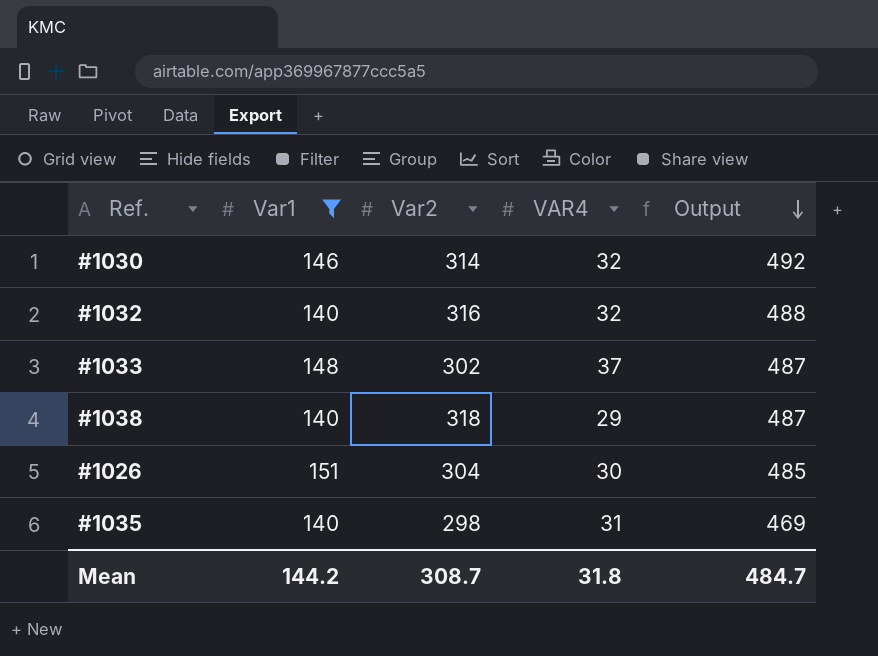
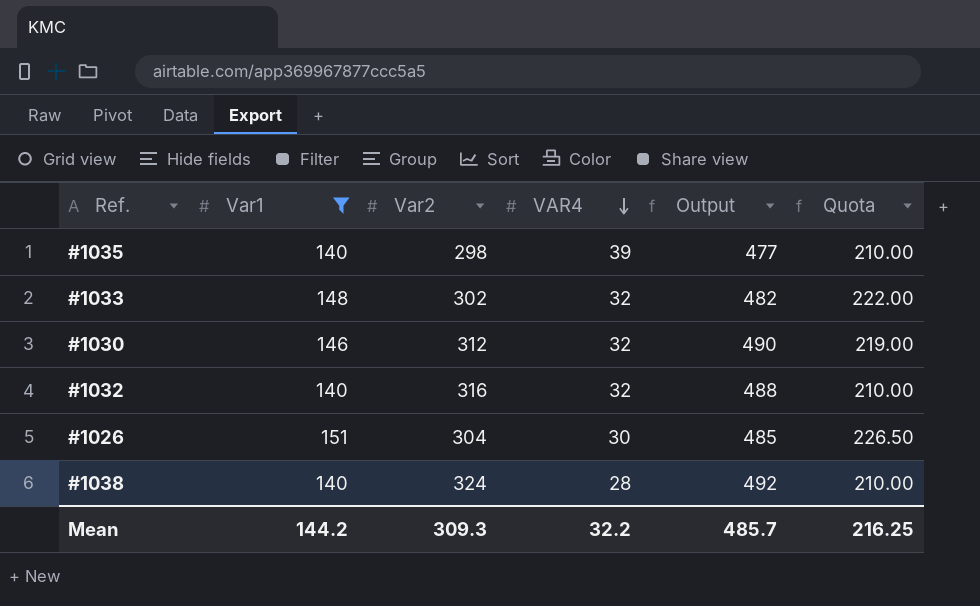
row order: Output descending -> VAR4 descending
column Quota | formula: none -> [Var1] * 1.5
#1035 | VAR4: 31 -> 39
#1035 | Output: 469 -> 477
#1033 | VAR4: 37 -> 32
#1033 | Output: 487 -> 482
#1030 | Var2: 314 -> 312
#1030 | Output: 492 -> 490
#1038 | Var2: 318 -> 324
#1038 | VAR4: 29 -> 28
#1038 | Output: 487 -> 492
Mean | Var2: 308.7 -> 309.3
Mean | VAR4: 31.8 -> 32.2
Mean | Output: 484.7 -> 485.7

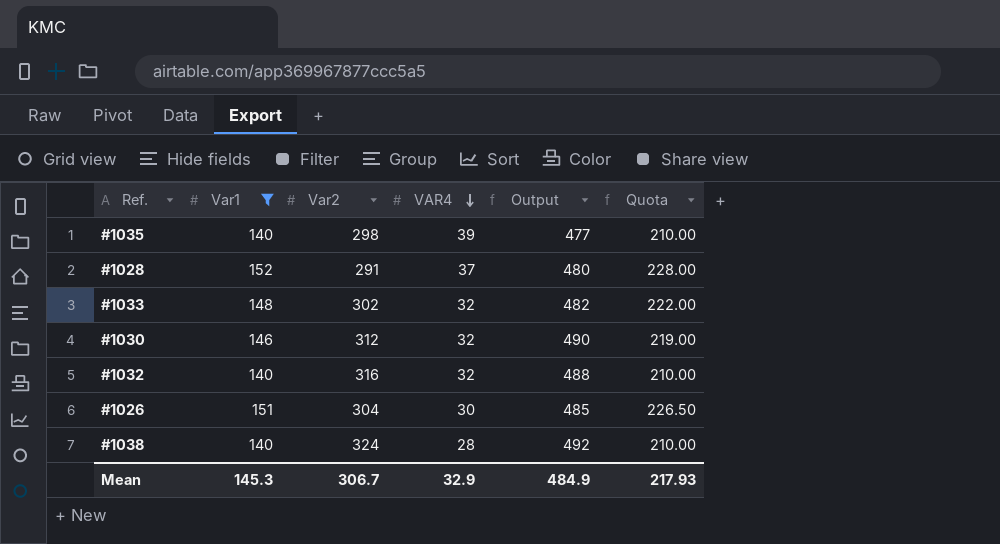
row #1028: none -> 152 | 291 | 37 | 480 | 228.00
Mean | Var1: 144.2 -> 145.3
Mean | Var2: 309.3 -> 306.7
Mean | VAR4: 32.2 -> 32.9
Mean | Output: 485.7 -> 484.9
Mean | Quota: 216.25 -> 217.93

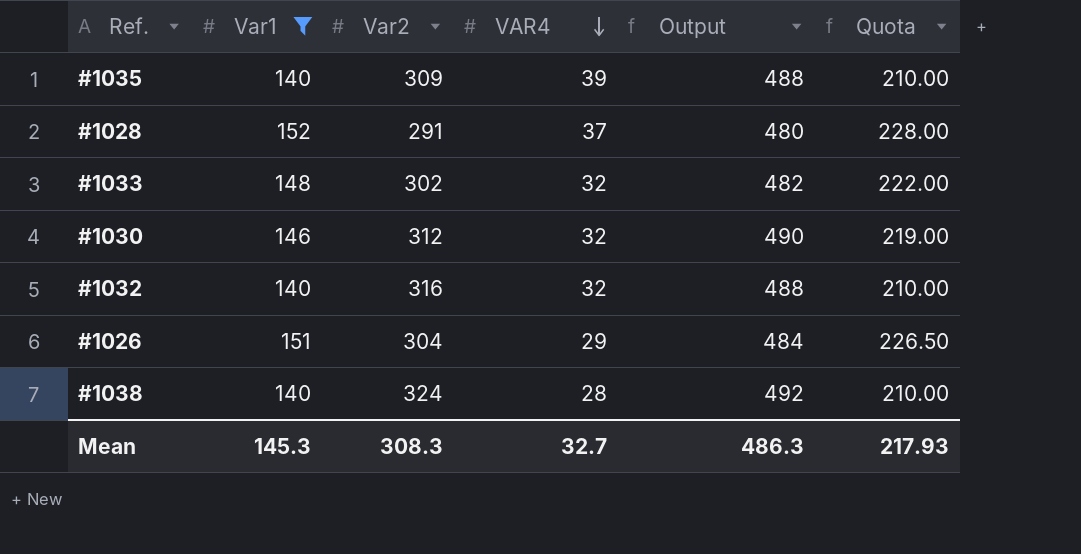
#1035 | Var2: 298 -> 309
#1035 | Output: 477 -> 488
#1026 | VAR4: 30 -> 29
#1026 | Output: 485 -> 484
Mean | Var2: 306.7 -> 308.3
Mean | VAR4: 32.9 -> 32.7
Mean | Output: 484.9 -> 486.3

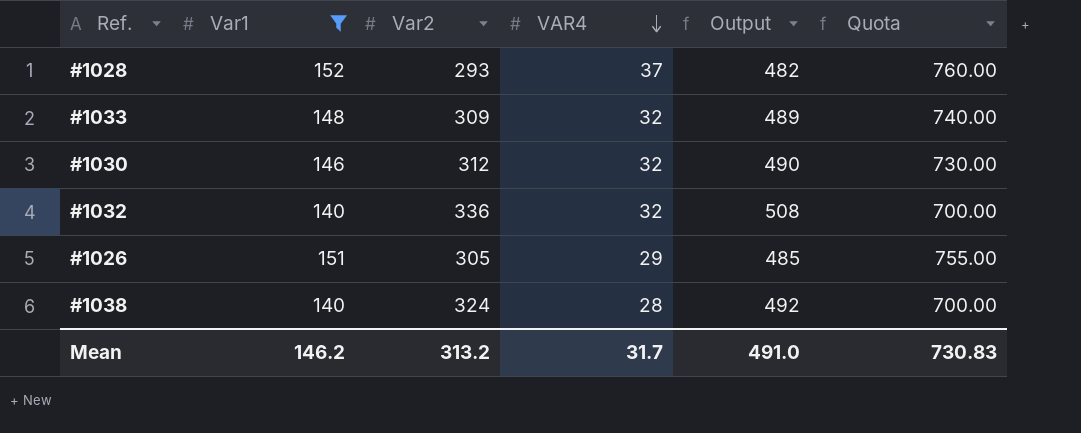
column Quota | formula: [Var1] * 1.5 -> [Var1] * 5
row #1035: 140 | 309 | 39 | 488 | 210.00 -> none
#1028 | Var2: 291 -> 293
#1028 | Output: 480 -> 482
#1033 | Var2: 302 -> 309
#1033 | Output: 482 -> 489
#1032 | Var2: 316 -> 336
#1032 | Output: 488 -> 508
#1026 | Var2: 304 -> 305
#1026 | Output: 484 -> 485
Mean | Var1: 145.3 -> 146.2
Mean | Var2: 308.3 -> 313.2
Mean | VAR4: 32.7 -> 31.7
Mean | Output: 486.3 -> 491.0
Mean | Quota: 217.93 -> 730.83

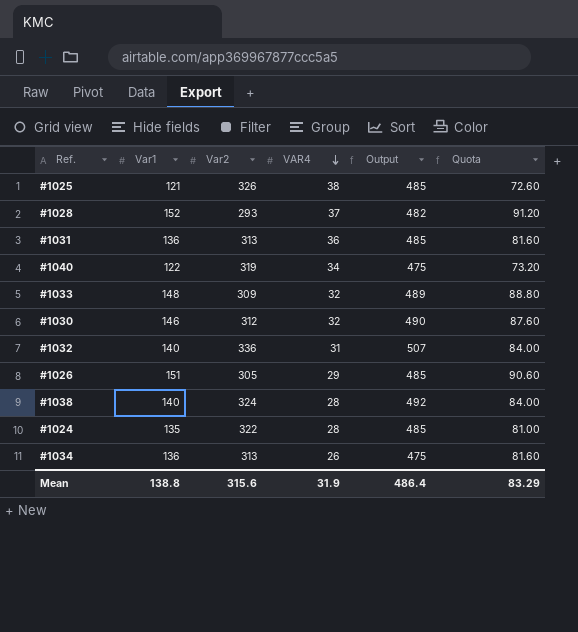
filter: Var1 >= 140 -> none
column Quota | formula: [Var1] * 5 -> [Var1] * 0.6
#1032 | VAR4: 32 -> 31
#1032 | Output: 508 -> 507
Mean | Var1: 146.2 -> 138.8
Mean | Var2: 313.2 -> 315.6
Mean | VAR4: 31.7 -> 31.9
Mean | Output: 491.0 -> 486.4
Mean | Quota: 730.83 -> 83.29

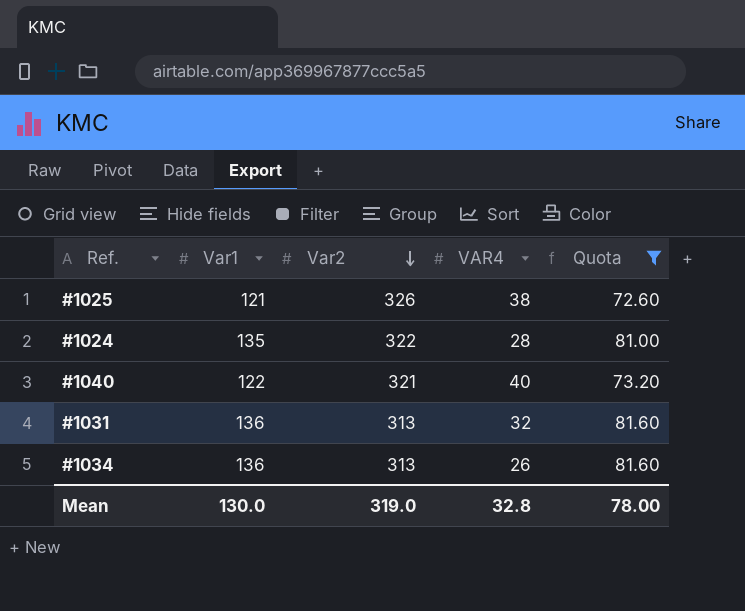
filter: none -> Quota <= 81.60
row order: VAR4 descending -> Var2 descending
column Output | formula: [Var1] + [Var2] + [VAR4] -> none
#1040 | Var2: 319 -> 321
#1040 | VAR4: 34 -> 40
#1031 | VAR4: 36 -> 32
Mean | Var1: 138.8 -> 130.0
Mean | Var2: 315.6 -> 319.0
Mean | VAR4: 31.9 -> 32.8
Mean | Quota: 83.29 -> 78.00

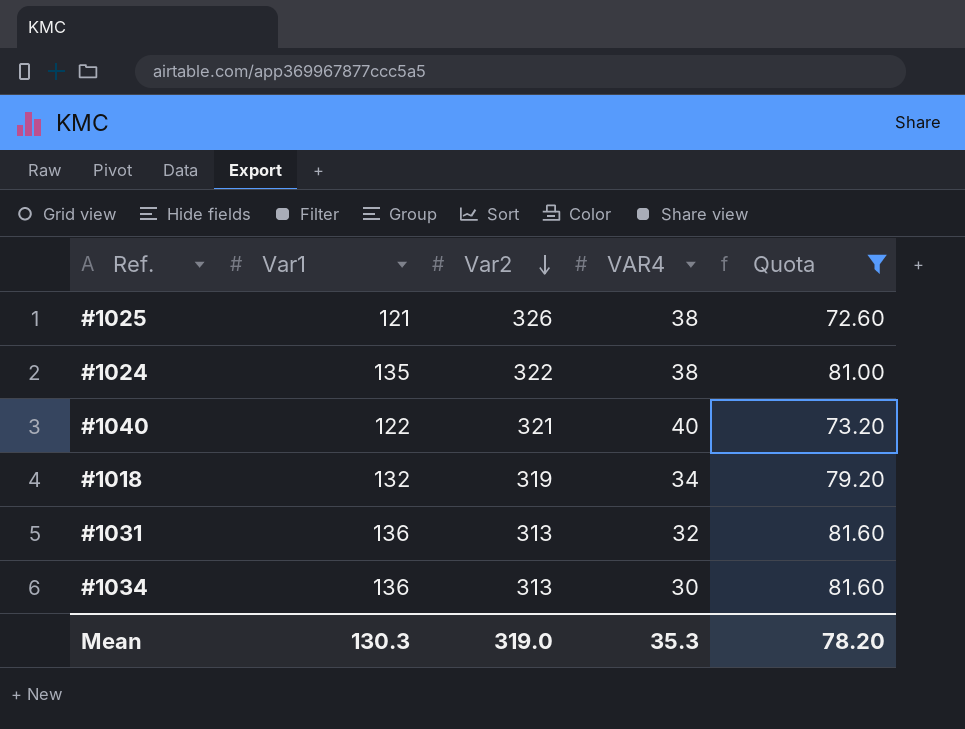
#1024 | VAR4: 28 -> 38
row #1018: none -> 132 | 319 | 34 | 79.20
#1034 | VAR4: 26 -> 30
Mean | Var1: 130.0 -> 130.3
Mean | VAR4: 32.8 -> 35.3
Mean | Quota: 78.00 -> 78.20

